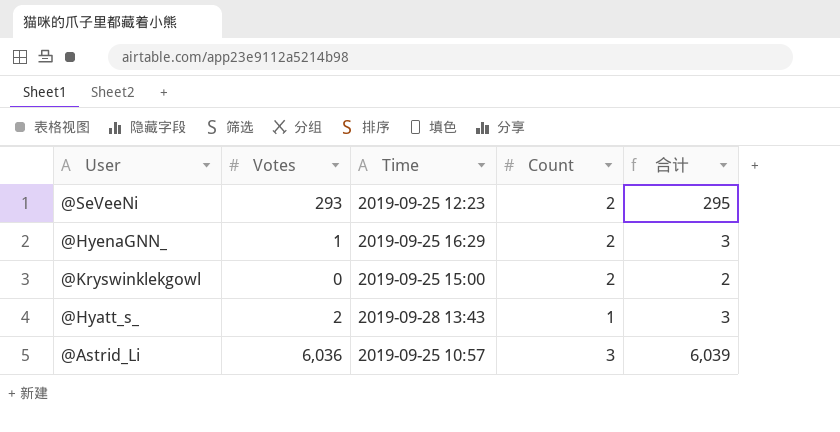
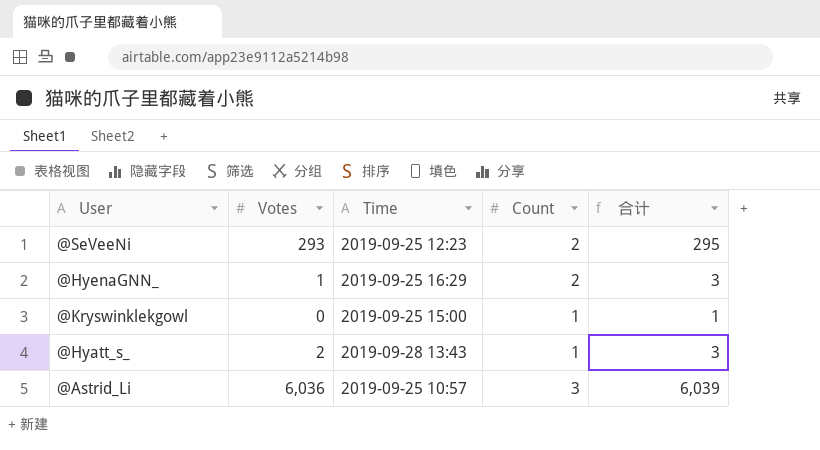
@Kryswinklekgowl | Count: 2 -> 1
@Kryswinklekgowl | 合计: 2 -> 1

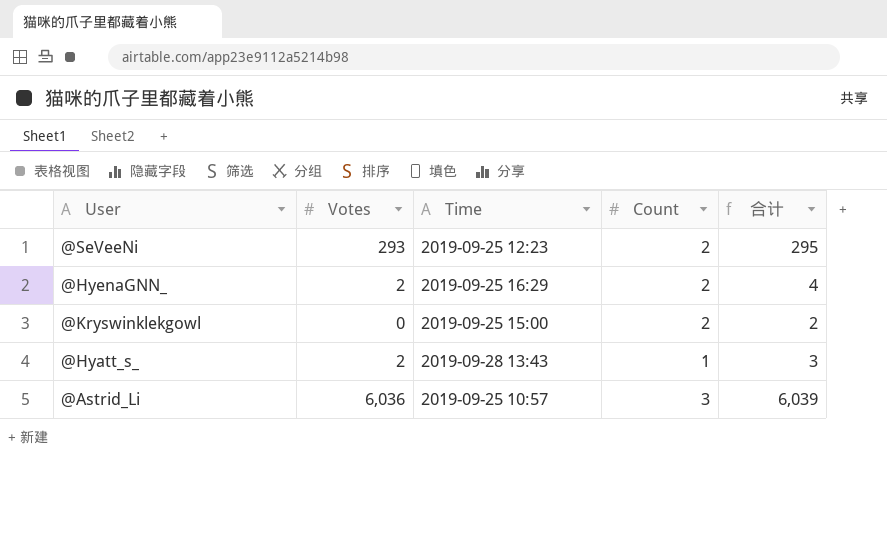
@HyenaGNN_ | Votes: 1 -> 2
@HyenaGNN_ | 合计: 3 -> 4
@Kryswinklekgowl | Count: 1 -> 2
@Kryswinklekgowl | 合计: 1 -> 2

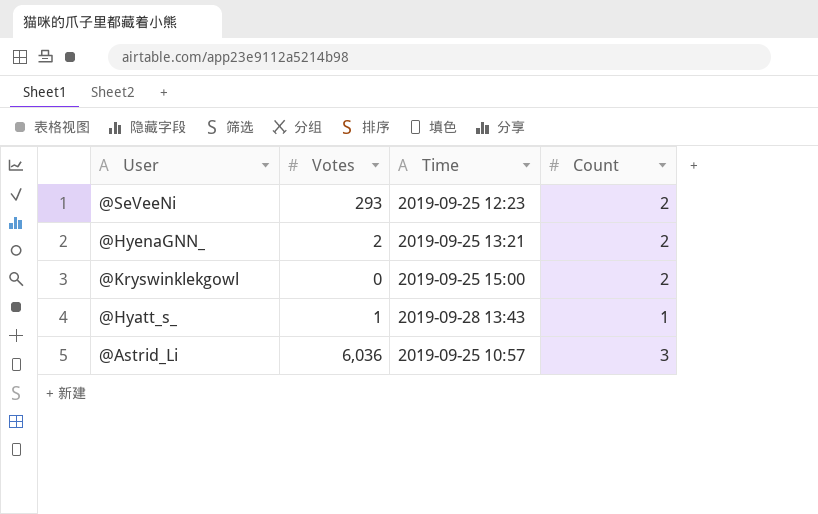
column 合计 | formula: [Votes] + [Count] -> none
@HyenaGNN_ | Time: 2019-09-25 16:29 -> 2019-09-25 13:21
@Hyatt_s_ | Votes: 2 -> 1

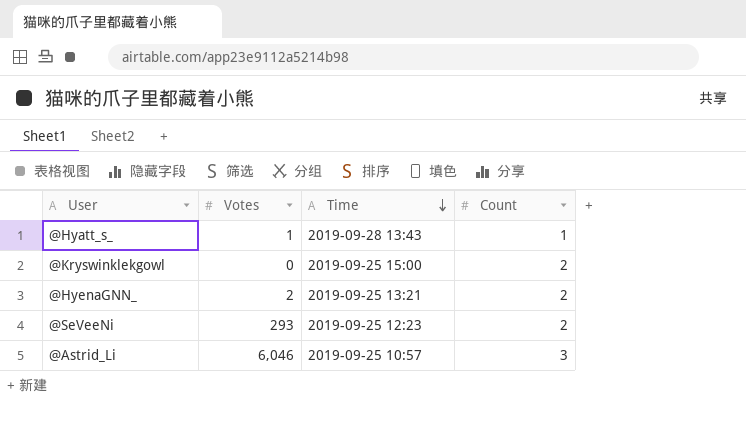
row order: none -> Time descending
@Astrid_Li | Votes: 6,036 -> 6,046

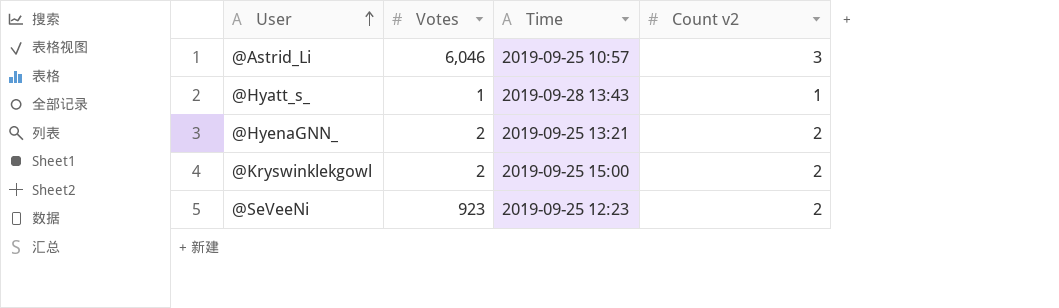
row order: Time descending -> User ascending
column name: Count -> Count v2
@Kryswinklekgowl | Votes: 0 -> 2
@SeVeeNi | Votes: 293 -> 923

